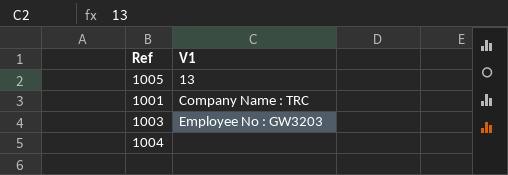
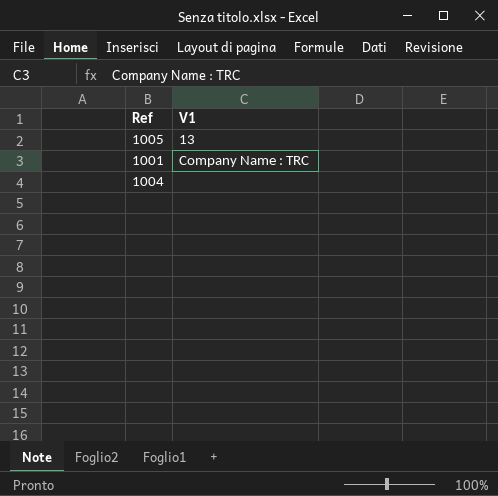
row 1003: Employee No : GW3203 -> none

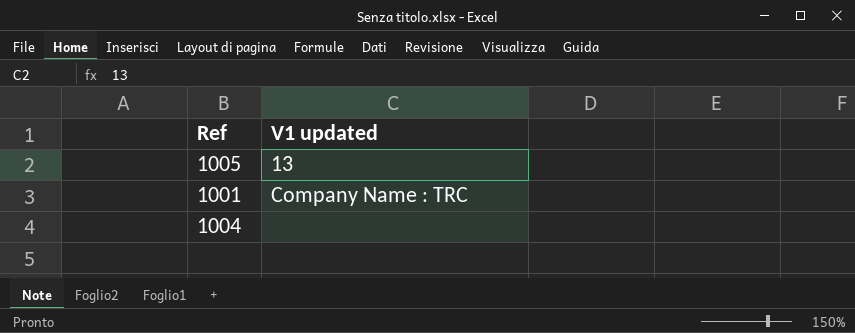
column name: V1 -> V1 updated

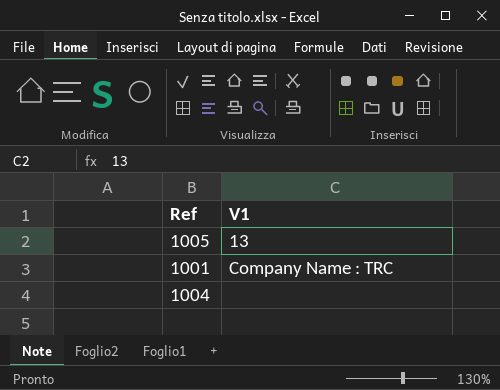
column name: V1 updated -> V1

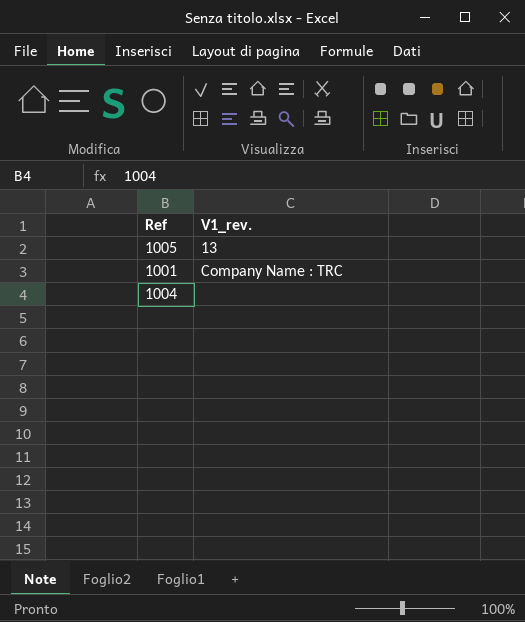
column name: V1 -> V1_rev.

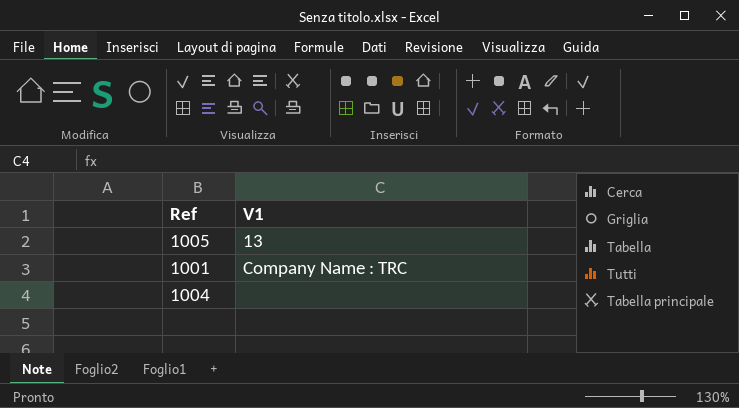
column name: V1_rev. -> V1

